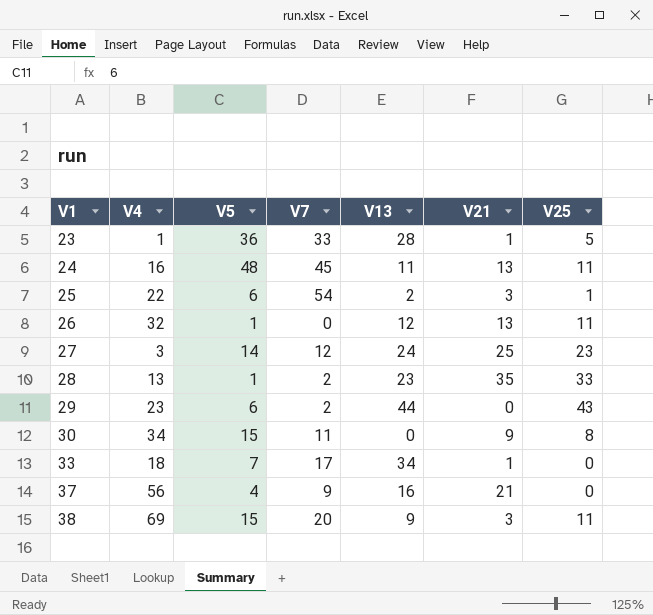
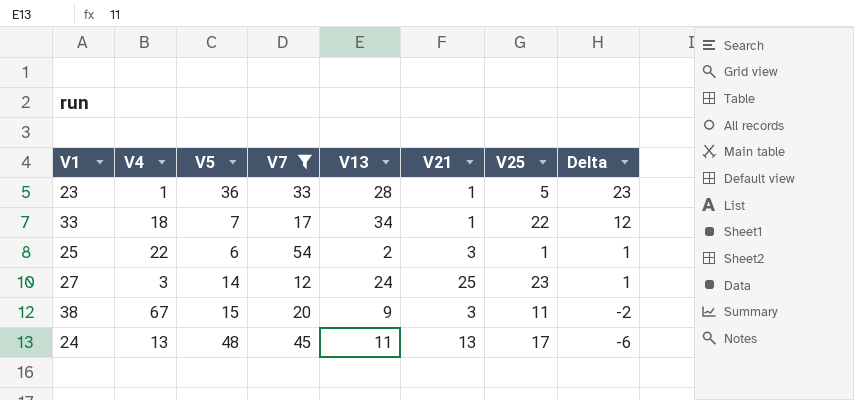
filter: none -> V7 >= 12
row order: V1 ascending -> Delta descending
column Delta | formula: none -> [V13] - [V25]
33 | V25: 0 -> 22
38 | V4: 69 -> 67
24 | V4: 16 -> 13
24 | V25: 11 -> 17

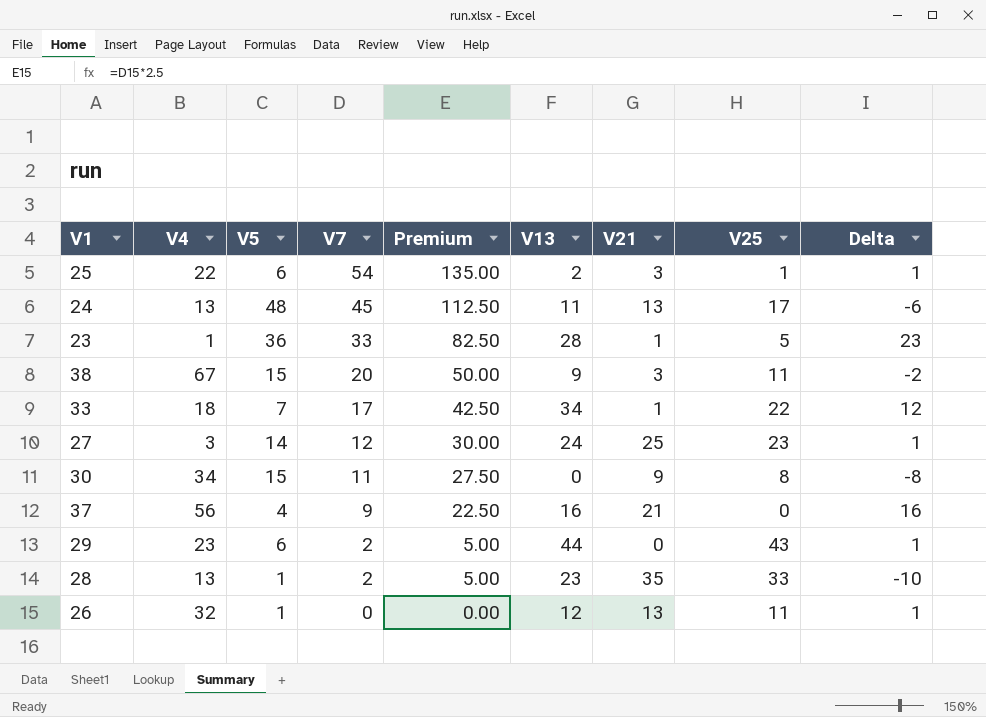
filter: V7 >= 12 -> none
row order: Delta descending -> V7 descending
column Premium | formula: none -> [V7] * 2.5

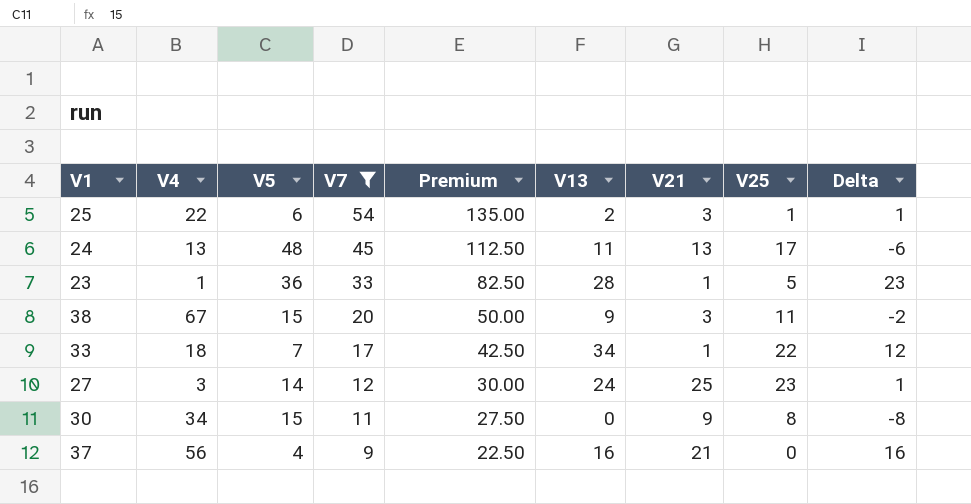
filter: none -> V7 >= 9

